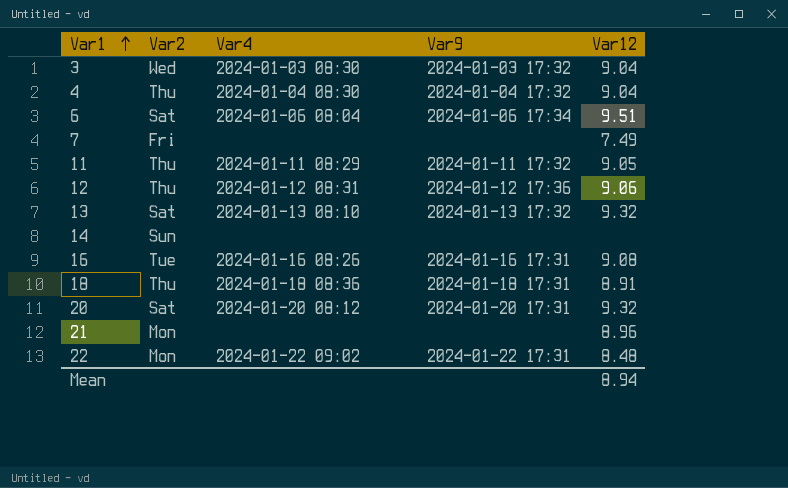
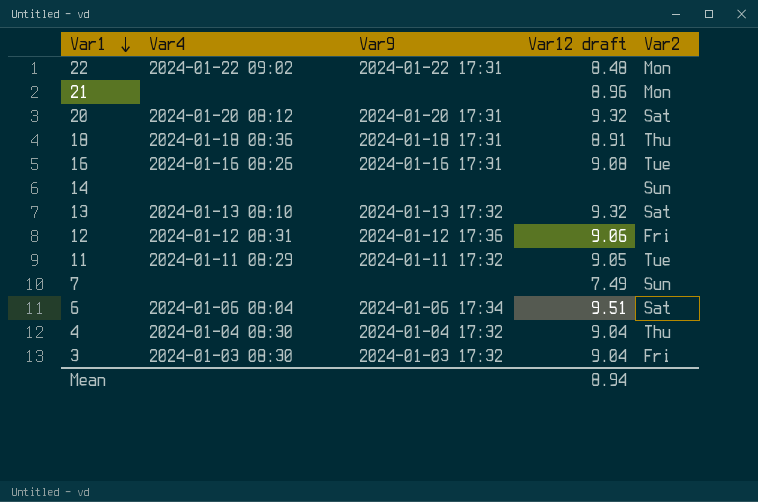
row order: Var1 ascending -> Var1 descending
column name: Var12 -> Var12 draft
column Var2 | position: 2 -> 5
12 | Var2: Thu -> Fri
11 | Var2: Thu -> Tue
7 | Var2: Fri -> Sun
3 | Var2: Wed -> Fri

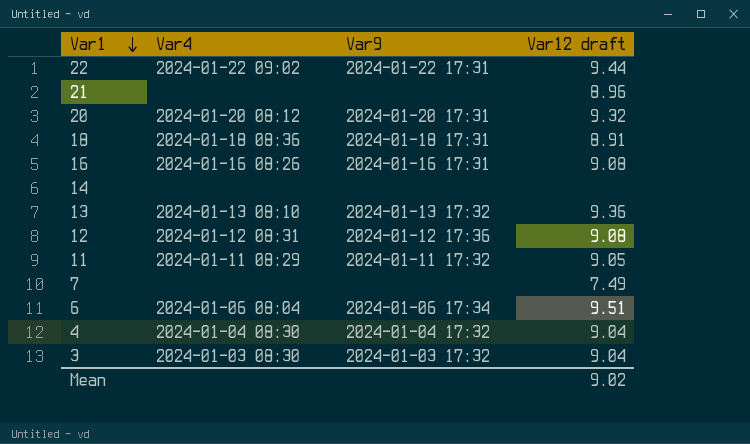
column Var2 | position: 5 -> none
22 | Var12 draft: 8.48 -> 9.44
13 | Var12 draft: 9.32 -> 9.36
12 | Var12 draft: 9.06 -> 9.08
Mean | Var12 draft: 8.94 -> 9.02

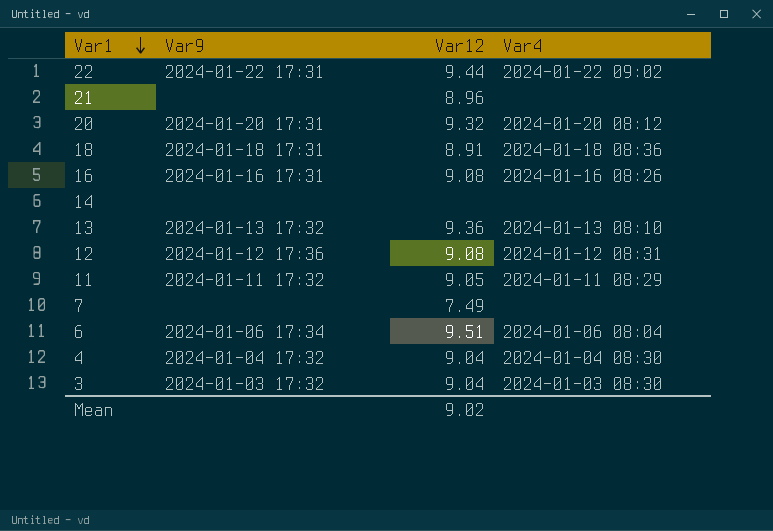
column name: Var12 draft -> Var12
column Var4 | position: 2 -> 4

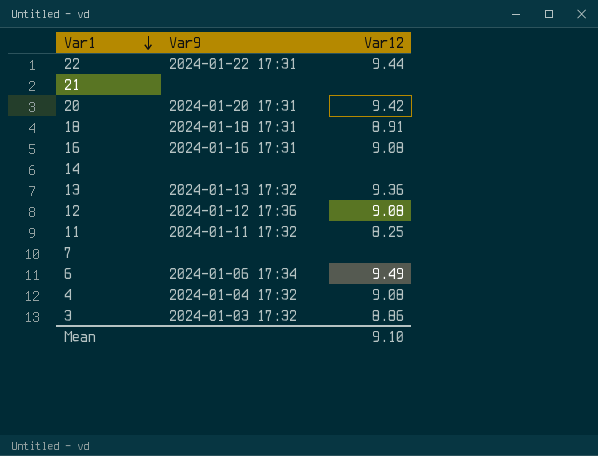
column Var4 | position: 4 -> none
21 | Var12: 8.96 -> none
20 | Var12: 9.32 -> 9.42
11 | Var12: 9.05 -> 8.25
7 | Var12: 7.49 -> none
6 | Var12: 9.51 -> 9.49
4 | Var12: 9.04 -> 9.08
3 | Var12: 9.04 -> 8.86
Mean | Var12: 9.02 -> 9.10

